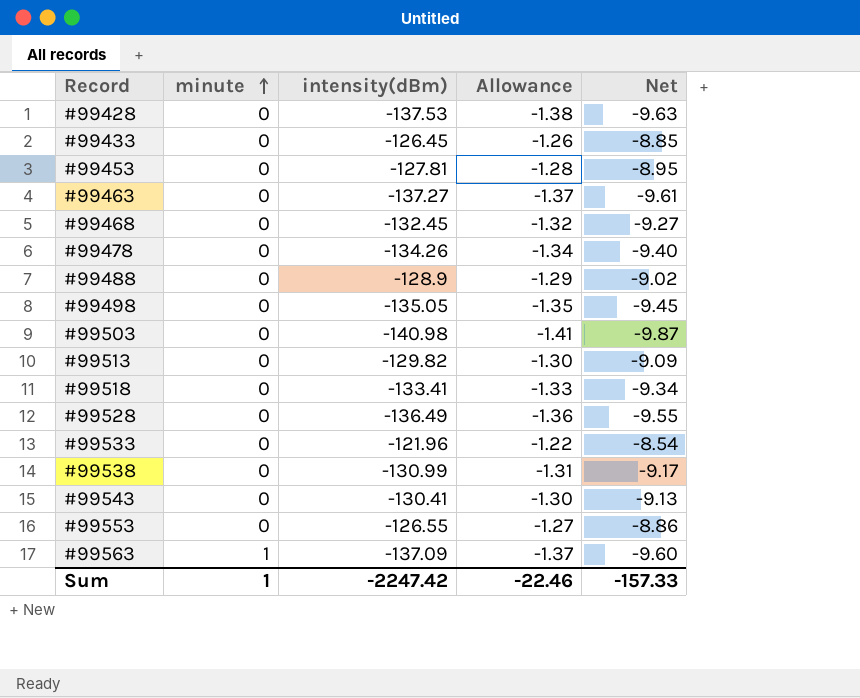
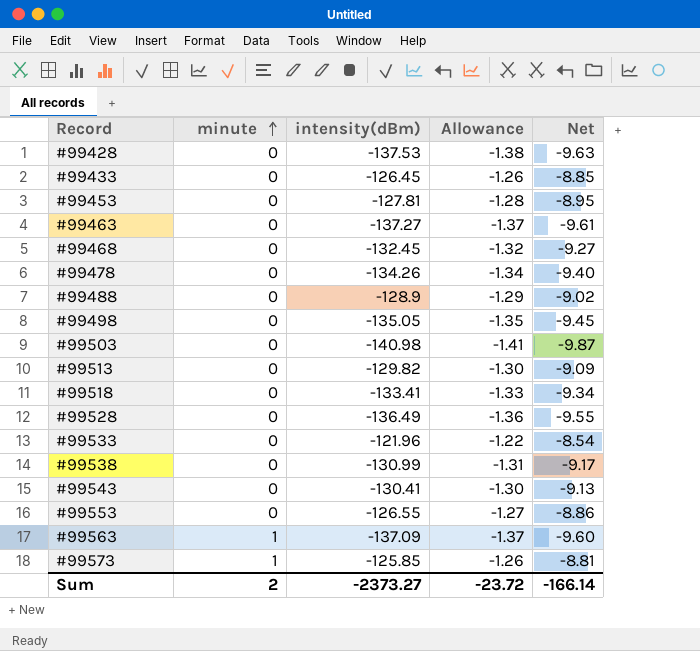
row #99573: none -> 1 | -125.85 | -1.26 | -8.81
Sum | minute: 1 -> 2
Sum | intensity(dBm): -2247.42 -> -2373.27
Sum | Allowance: -22.46 -> -23.72
Sum | Net: -157.33 -> -166.14

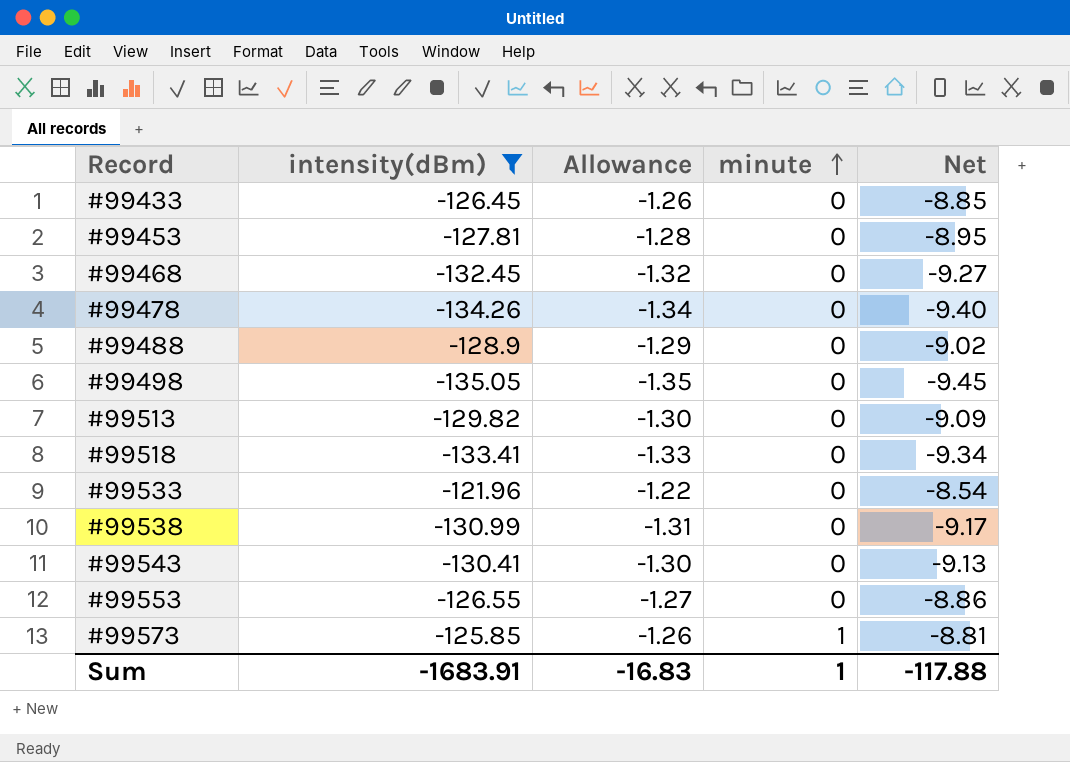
filter: none -> intensity(dBm) >= -135.05
column minute | position: 2 -> 4
Sum | intensity(dBm): -2373.27 -> -1683.91
Sum | Allowance: -23.72 -> -16.83
Sum | minute: 2 -> 1
Sum | Net: -166.14 -> -117.88

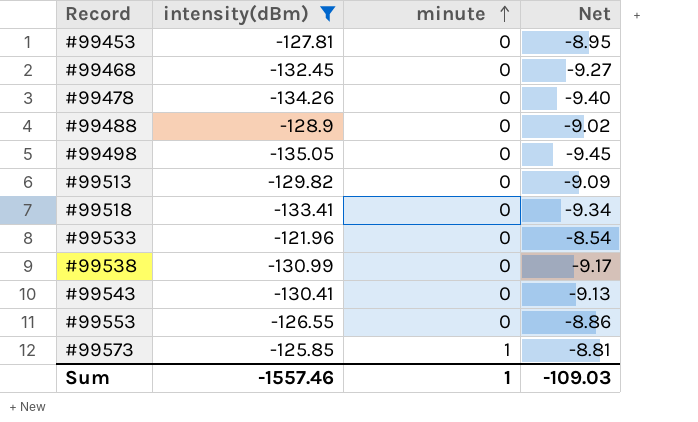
column Allowance | formula: [intensity(dBm)] * 0.01 -> none
row #99433: -126.45 | -1.26 | 0 | -8.85 -> none
Sum | intensity(dBm): -1683.91 -> -1557.46
Sum | Net: -117.88 -> -109.03

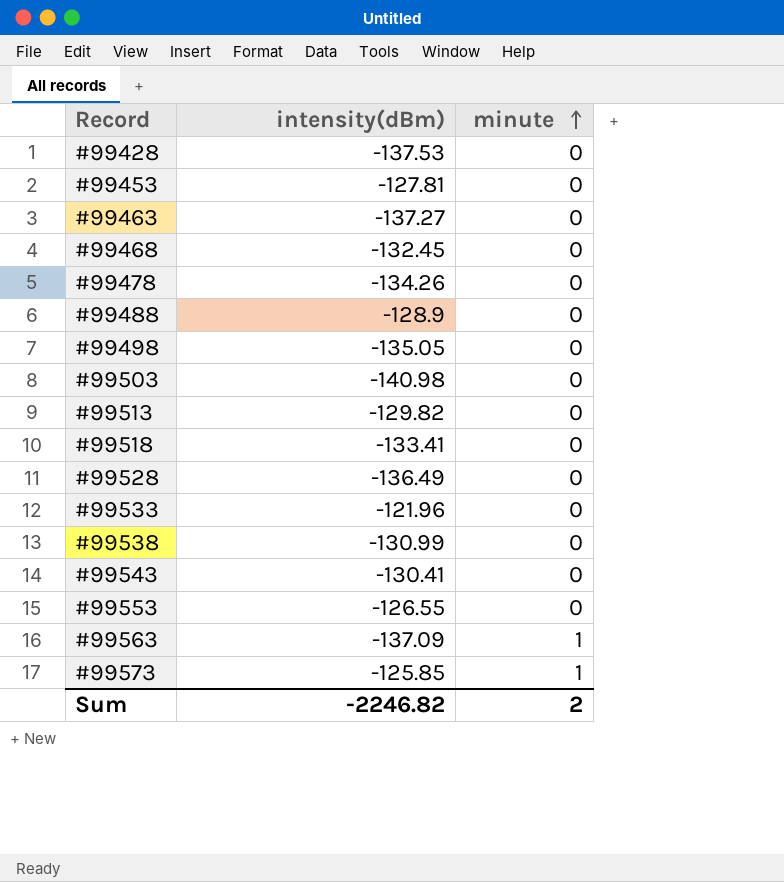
filter: intensity(dBm) >= -135.05 -> none
column Net | formula: [intensity(dBm)] * 0.07 -> none
Sum | intensity(dBm): -1557.46 -> -2246.82
Sum | minute: 1 -> 2

